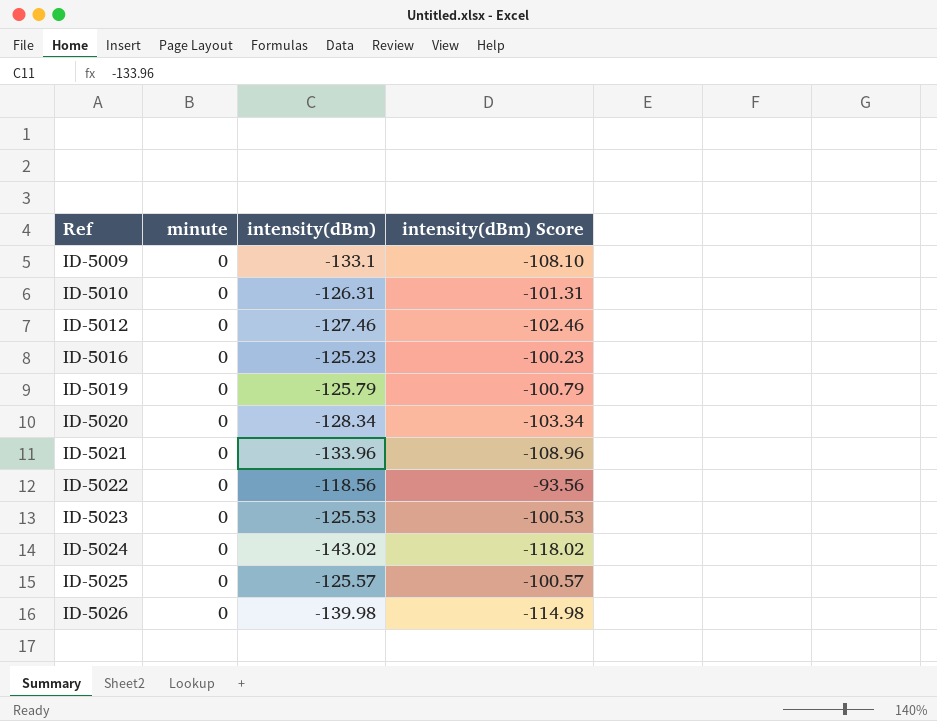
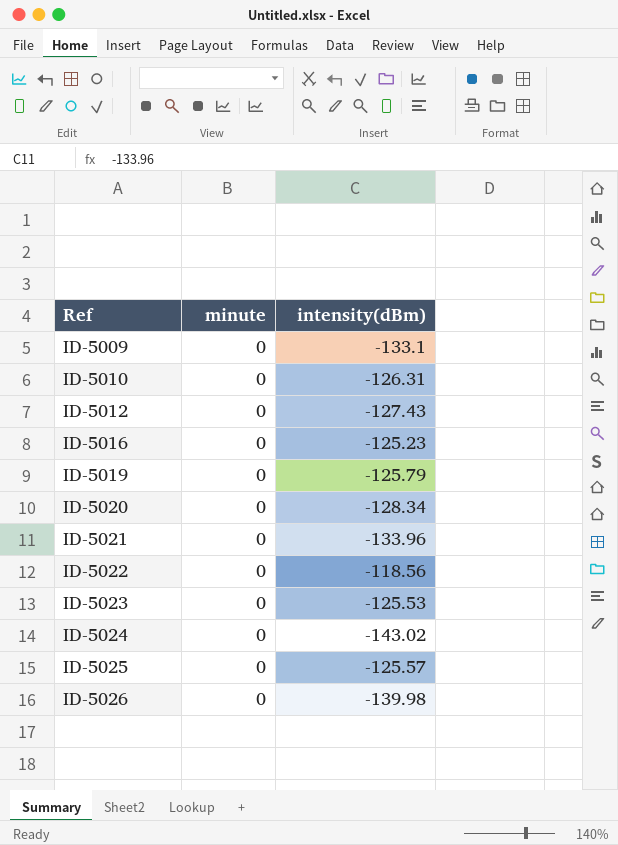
column intensity(dBm) Score | formula: [intensity(dBm)] + 25 -> none
ID-5012 | intensity(dBm): -127.46 -> -127.43

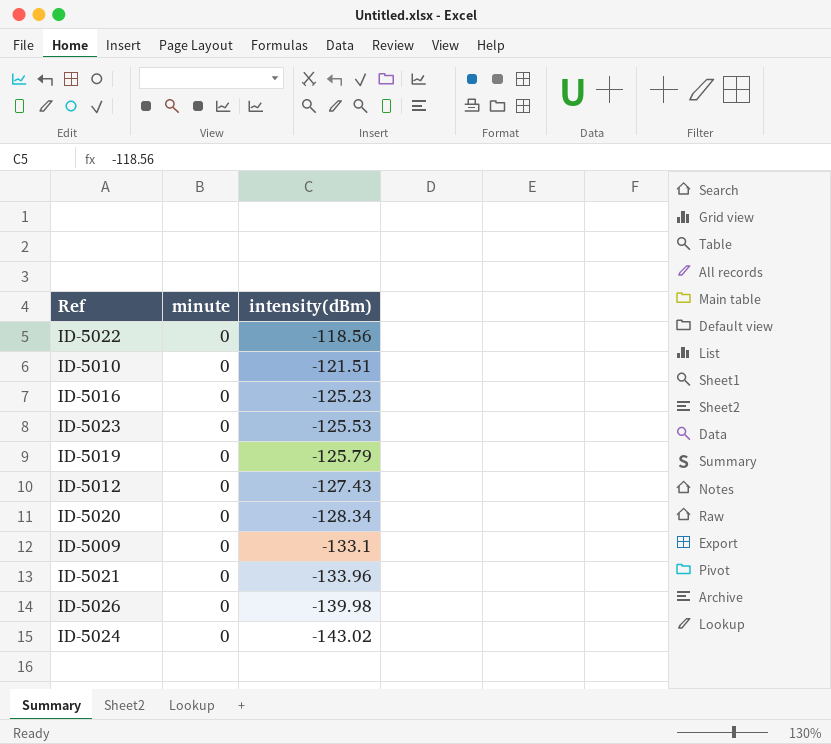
row order: Ref ascending -> intensity(dBm) descending
row ID-5025: 0 | -125.57 -> none
ID-5010 | intensity(dBm): -126.31 -> -121.51

